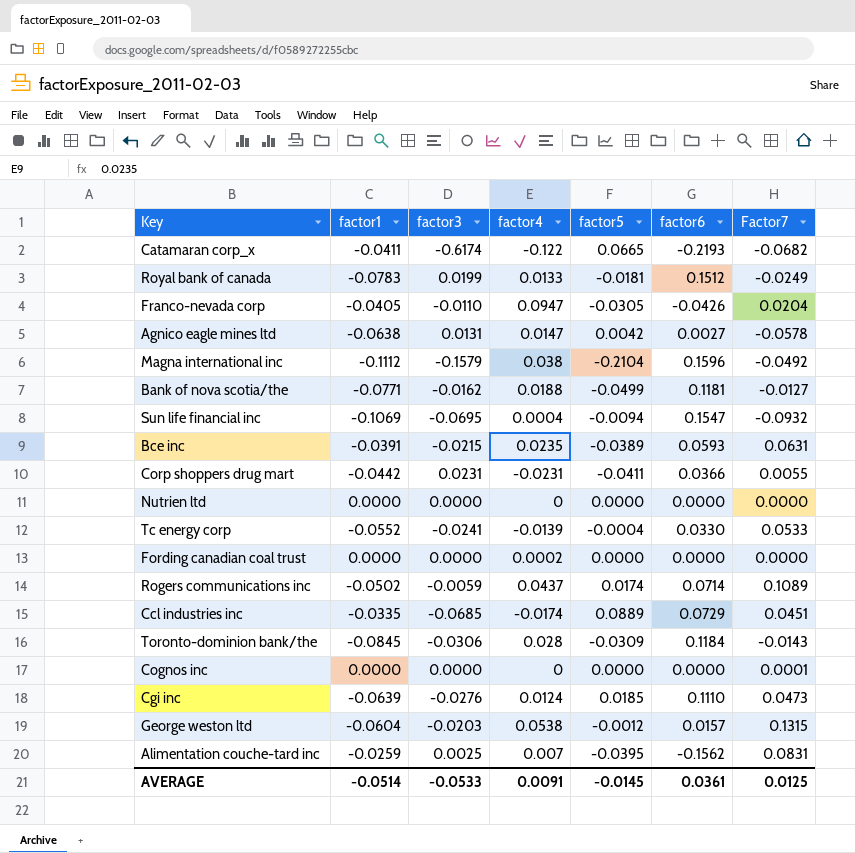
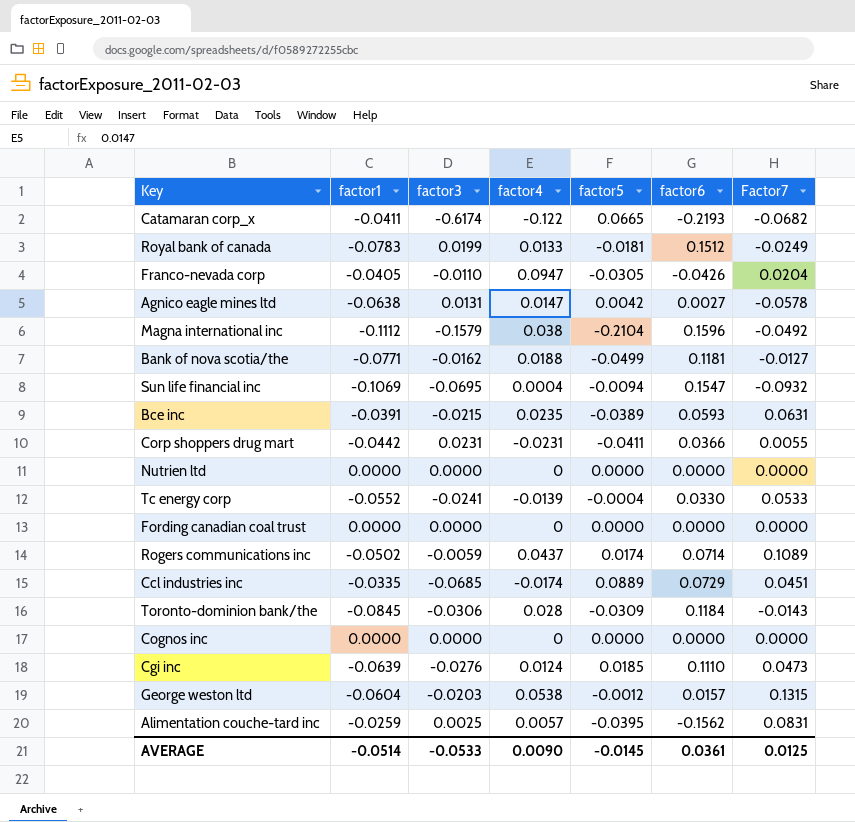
Fording canadian coal trust | factor4: 0.0002 -> 0
Cognos inc | Factor7: 0.0001 -> 0.0000
Alimentation couche-tard inc | factor4: 0.007 -> 0.0057
AVERAGE | factor4: 0.0091 -> 0.0090

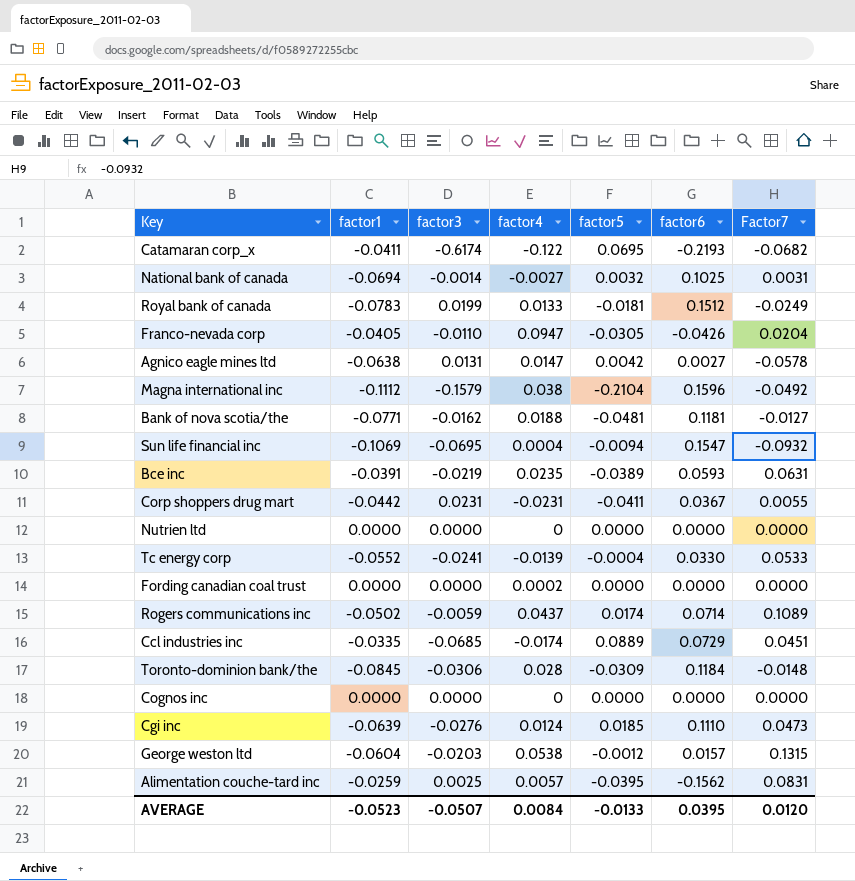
Catamaran corp_x | factor5: 0.0665 -> 0.0695
row National bank of canada: none -> -0.0694 | -0.0014 | -0.0027 | 0.0032 | 0.1025 | 0.0031
Bank of nova scotia/the | factor5: -0.0499 -> -0.0481
Bce inc | factor3: -0.0215 -> -0.0219
Corp shoppers drug mart | factor6: 0.0366 -> 0.0367
Fording canadian coal trust | factor4: 0 -> 0.0002
Toronto-dominion bank/the | Factor7: -0.0143 -> -0.0148
AVERAGE | factor1: -0.0514 -> -0.0523
AVERAGE | factor3: -0.0533 -> -0.0507
AVERAGE | factor4: 0.0090 -> 0.0084
AVERAGE | factor5: -0.0145 -> -0.0133
AVERAGE | factor6: 0.0361 -> 0.0395
AVERAGE | Factor7: 0.0125 -> 0.0120

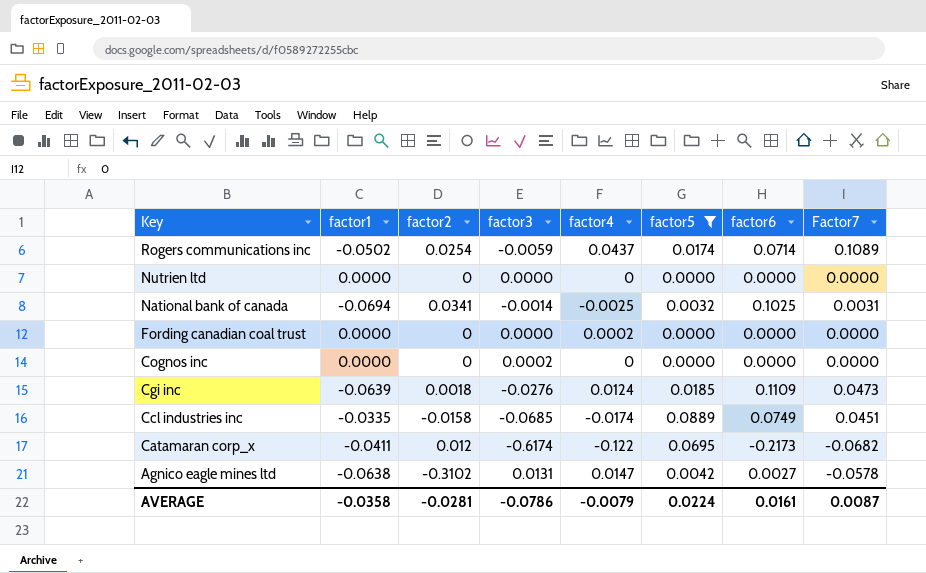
filter: none -> factor5 >= 0.0000
row order: none -> Key descending
column factor2 | position: none -> 3
National bank of canada | factor4: -0.0027 -> -0.0025
Cognos inc | factor3: 0.0000 -> 0.0002
Cgi inc | factor6: 0.1110 -> 0.1109
Ccl industries inc | factor6: 0.0729 -> 0.0749
Catamaran corp_x | factor6: -0.2193 -> -0.2173
AVERAGE | factor1: -0.0523 -> -0.0358
AVERAGE | factor3: -0.0507 -> -0.0786
AVERAGE | factor4: 0.0084 -> -0.0079
AVERAGE | factor5: -0.0133 -> 0.0224
AVERAGE | factor6: 0.0395 -> 0.0161
AVERAGE | Factor7: 0.0120 -> 0.0087

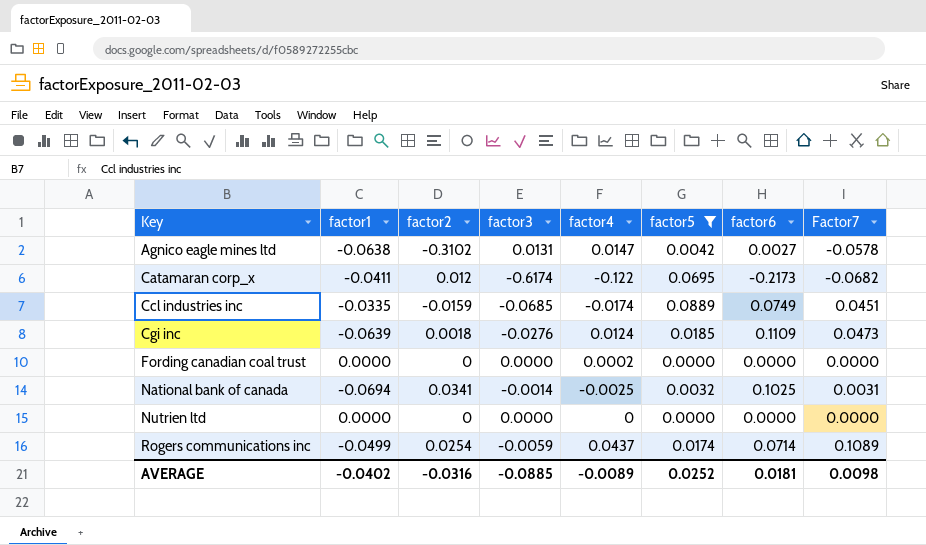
row order: Key descending -> Key ascending
row Cognos inc: 0.0000 | 0 | 0.0002 | 0 | 0.0000 | 0.0000 | 0.0000 -> none
Ccl industries inc | factor2: -0.0158 -> -0.0159
Rogers communications inc | factor1: -0.0502 -> -0.0499
AVERAGE | factor1: -0.0358 -> -0.0402
AVERAGE | factor2: -0.0281 -> -0.0316
AVERAGE | factor3: -0.0786 -> -0.0885
AVERAGE | factor4: -0.0079 -> -0.0089
AVERAGE | factor5: 0.0224 -> 0.0252
AVERAGE | factor6: 0.0161 -> 0.0181
AVERAGE | Factor7: 0.0087 -> 0.0098

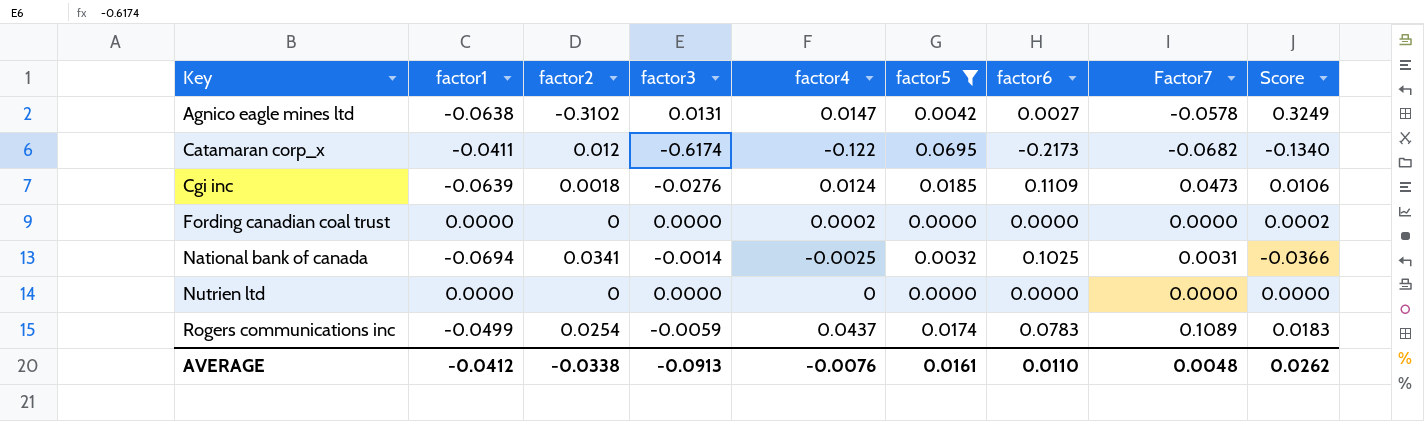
column Score | formula: none -> [factor4] - [factor2]
row Ccl industries inc: -0.0335 | -0.0159 | -0.0685 | -0.0174 | 0.0889 | 0.0749 | 0.0451 -> none
Rogers communications inc | factor6: 0.0714 -> 0.0783
AVERAGE | factor1: -0.0402 -> -0.0412
AVERAGE | factor2: -0.0316 -> -0.0338
AVERAGE | factor3: -0.0885 -> -0.0913
AVERAGE | factor4: -0.0089 -> -0.0076
AVERAGE | factor5: 0.0252 -> 0.0161
AVERAGE | factor6: 0.0181 -> 0.0110
AVERAGE | Factor7: 0.0098 -> 0.0048

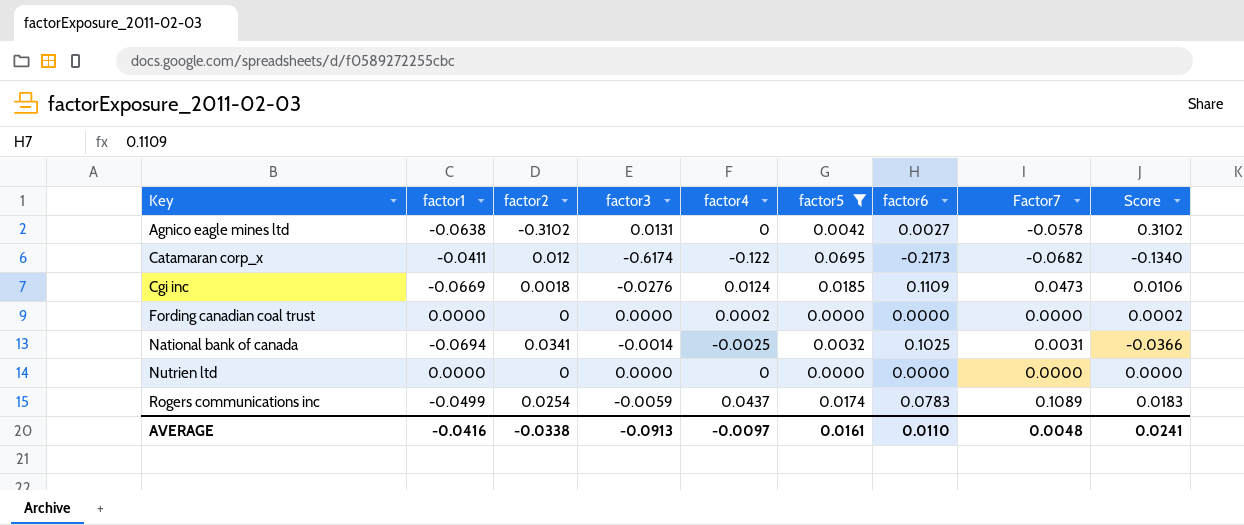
Agnico eagle mines ltd | factor4: 0.0147 -> 0
Agnico eagle mines ltd | Score: 0.3249 -> 0.3102
Cgi inc | factor1: -0.0639 -> -0.0669
AVERAGE | factor1: -0.0412 -> -0.0416
AVERAGE | factor4: -0.0076 -> -0.0097
AVERAGE | Score: 0.0262 -> 0.0241

